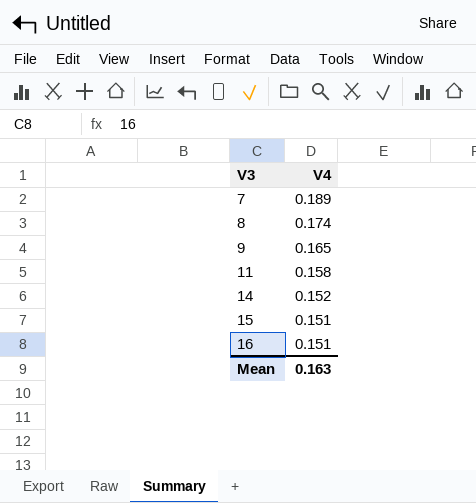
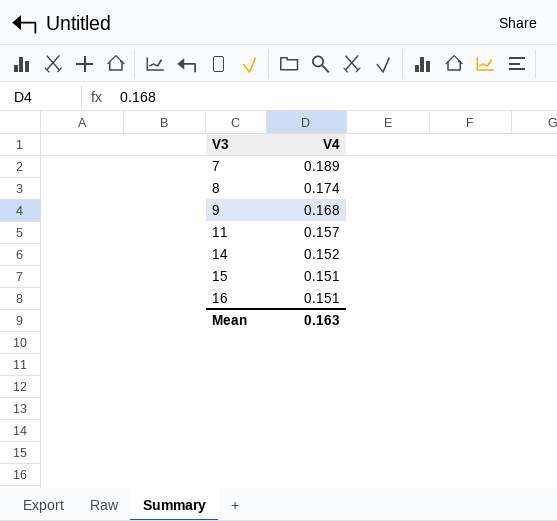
9 | V4: 0.165 -> 0.168
11 | V4: 0.158 -> 0.157

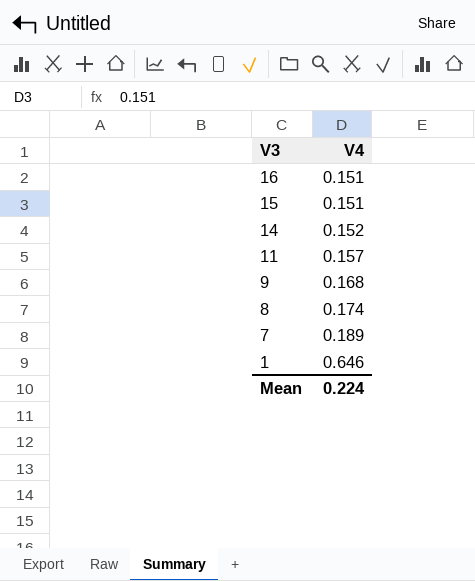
row order: V3 ascending -> V3 descending
row 1: none -> 0.646
Mean | V4: 0.163 -> 0.224

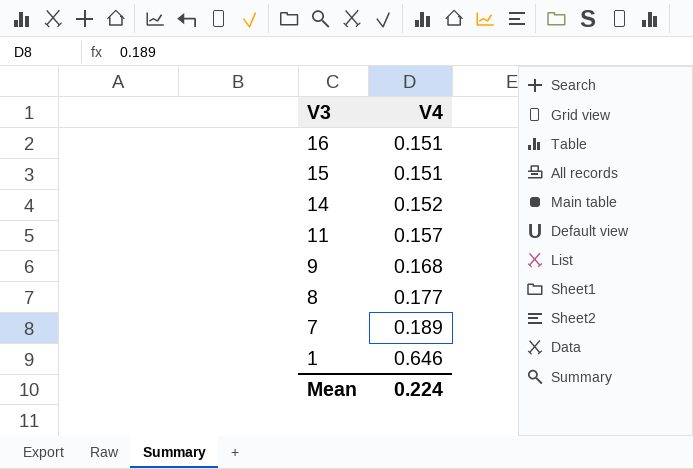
8 | V4: 0.174 -> 0.177

